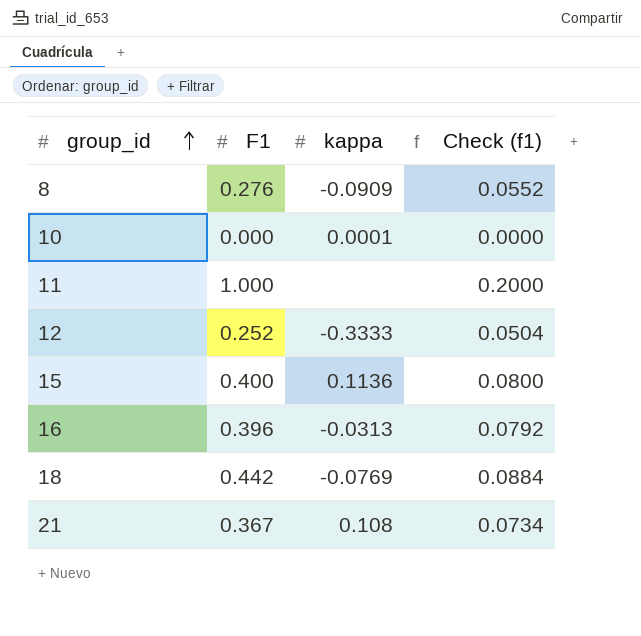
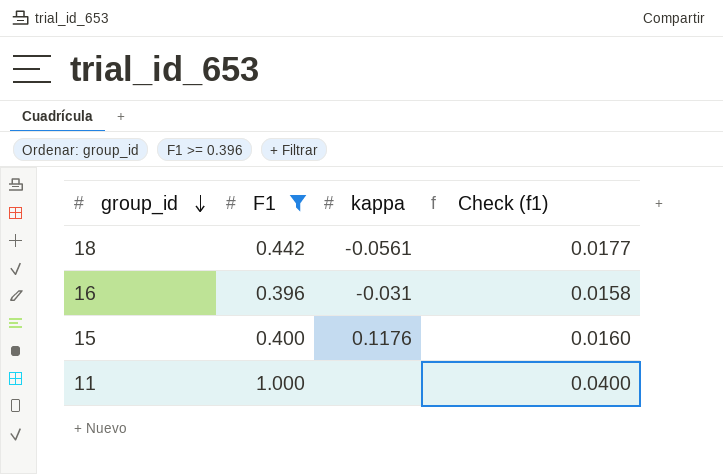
filter: none -> F1 >= 0.396
row order: group_id ascending -> group_id descending
column Check (f1) | formula: [F1] * 0.2 -> [F1] * 0.04
18 | kappa: -0.0769 -> -0.0561
16 | kappa: -0.0313 -> -0.031
15 | kappa: 0.1136 -> 0.1176

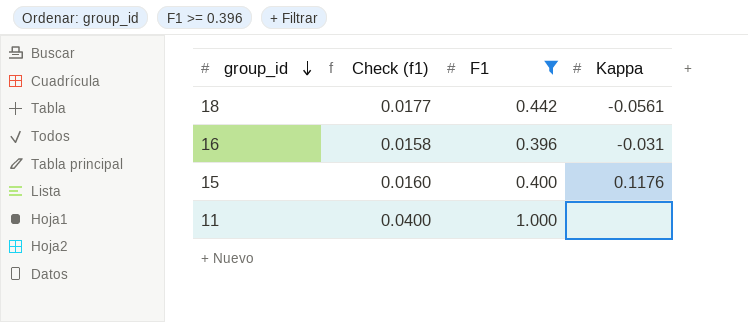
column Check (f1) | position: 4 -> 2
column name: kappa -> Kappa

